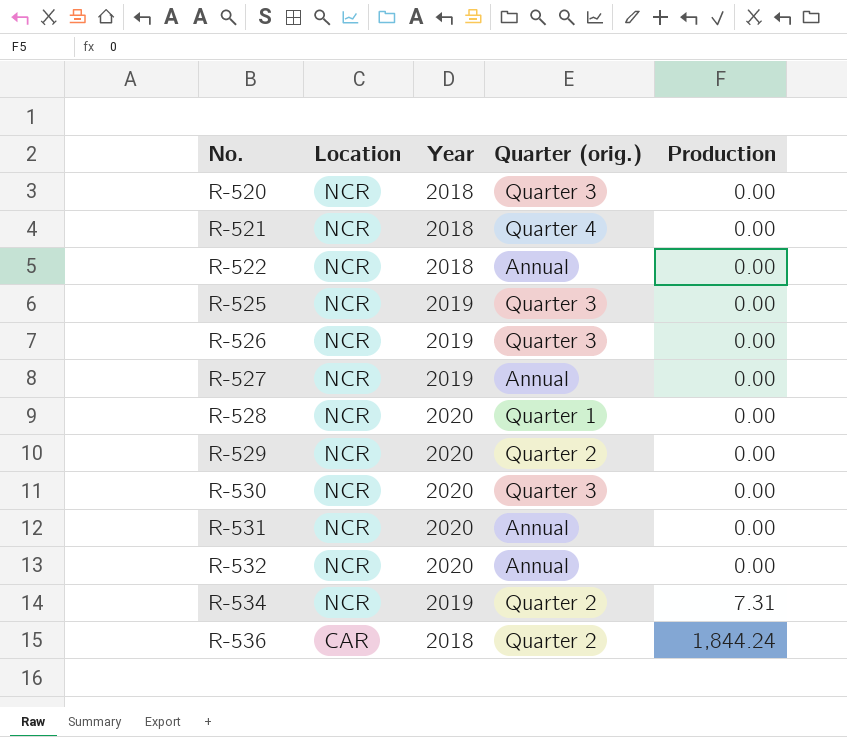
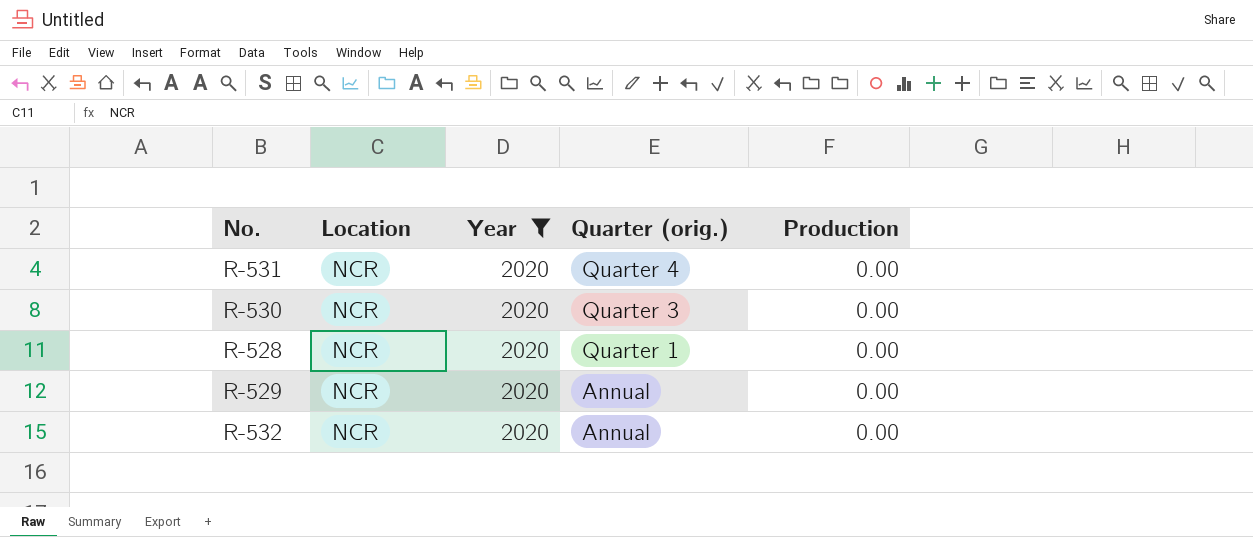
filter: none -> Year = 2020
row order: No. ascending -> Quarter (orig.) descending
R-531 | Quarter (orig.): Annual -> Quarter 4
R-529 | Quarter (orig.): Quarter 2 -> Annual

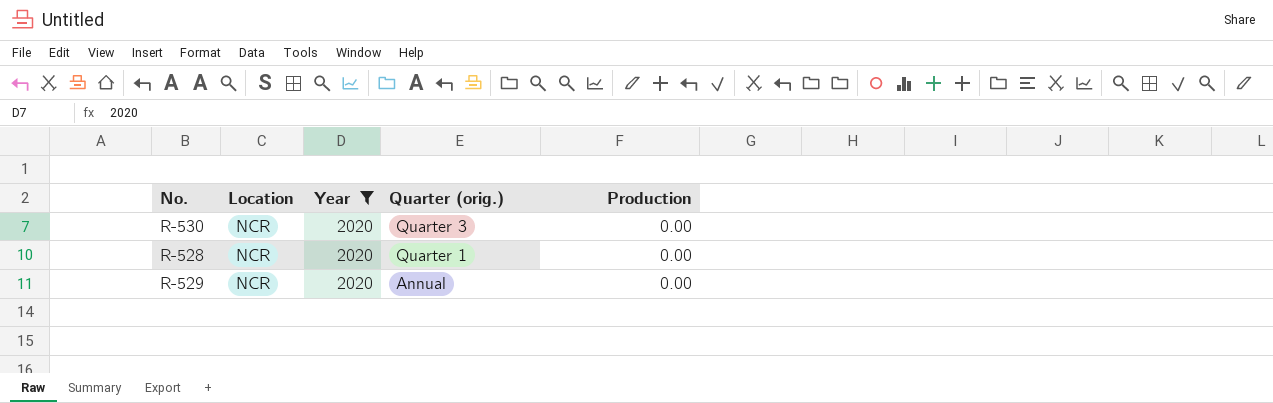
row R-531: NCR | 2020 | Quarter 4 | 0.00 -> none
row R-532: NCR | 2020 | Annual | 0.00 -> none

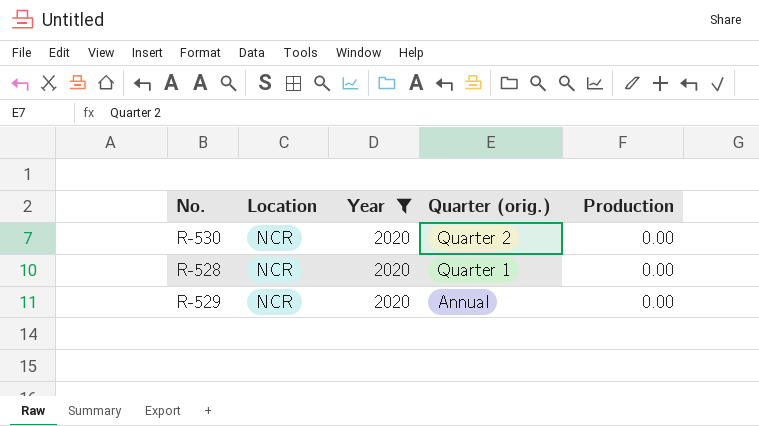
R-530 | Quarter (orig.): Quarter 3 -> Quarter 2

